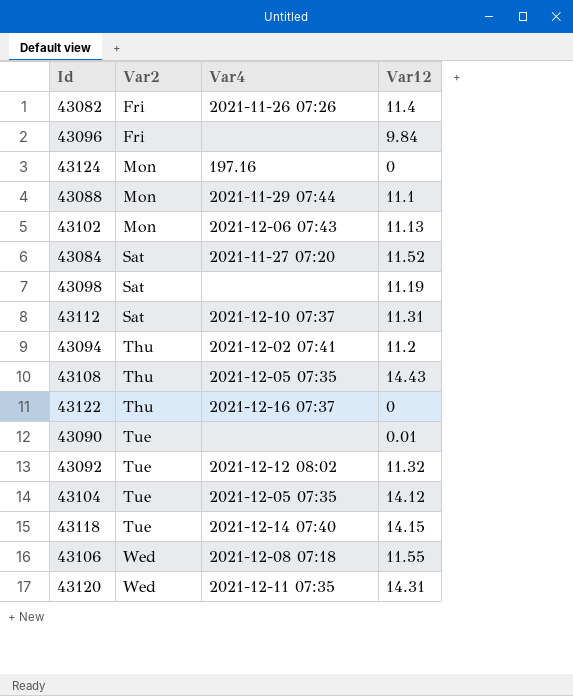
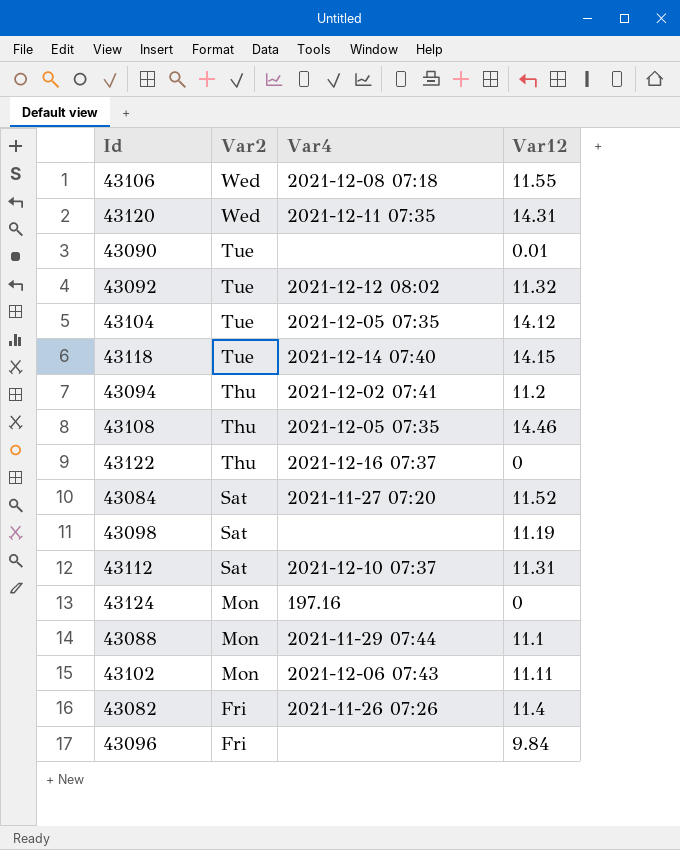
row order: Var2 ascending -> Var2 descending
43108 | Var12: 14.43 -> 14.46
43102 | Var12: 11.13 -> 11.11

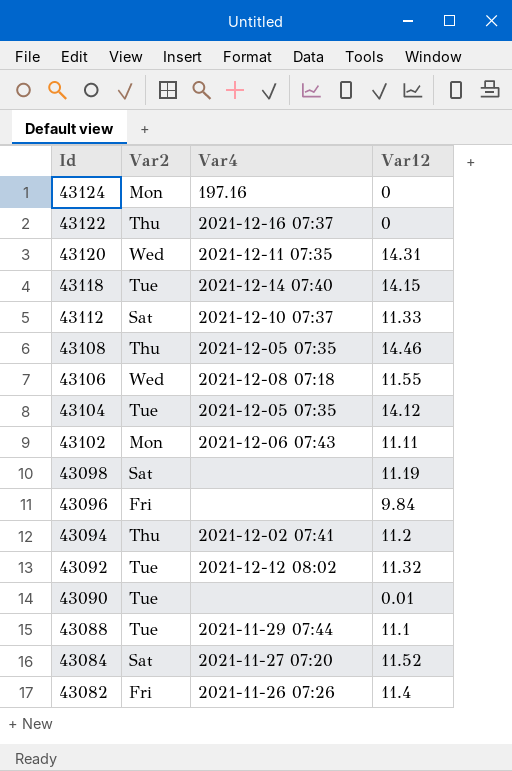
row order: Var2 descending -> Id descending
43112 | Var12: 11.31 -> 11.33
43088 | Var2: Mon -> Tue

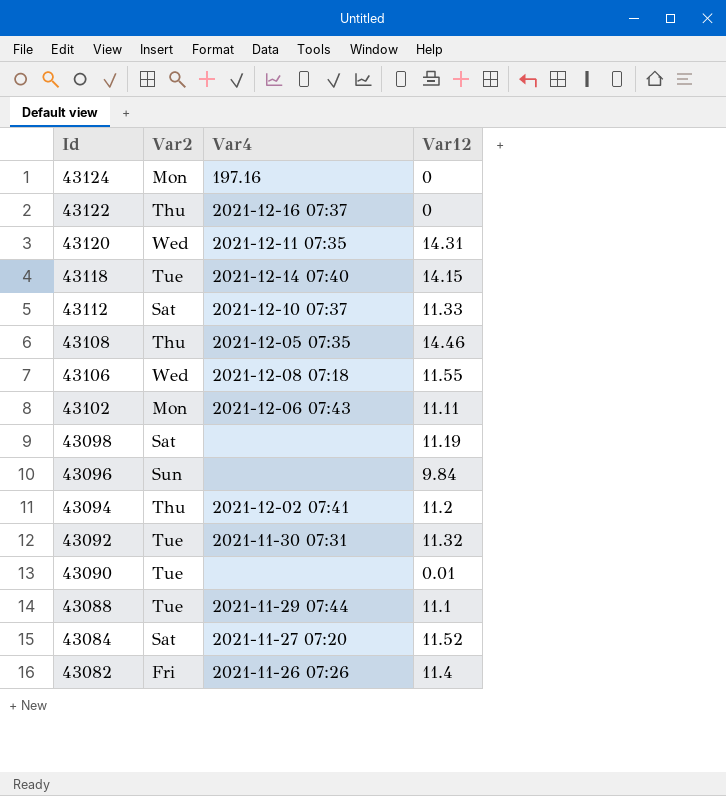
row 43104: Tue | 2021-12-05 07:35 | 14.12 -> none
43096 | Var2: Fri -> Sun
43092 | Var4: 2021-12-12 08:02 -> 2021-11-30 07:31

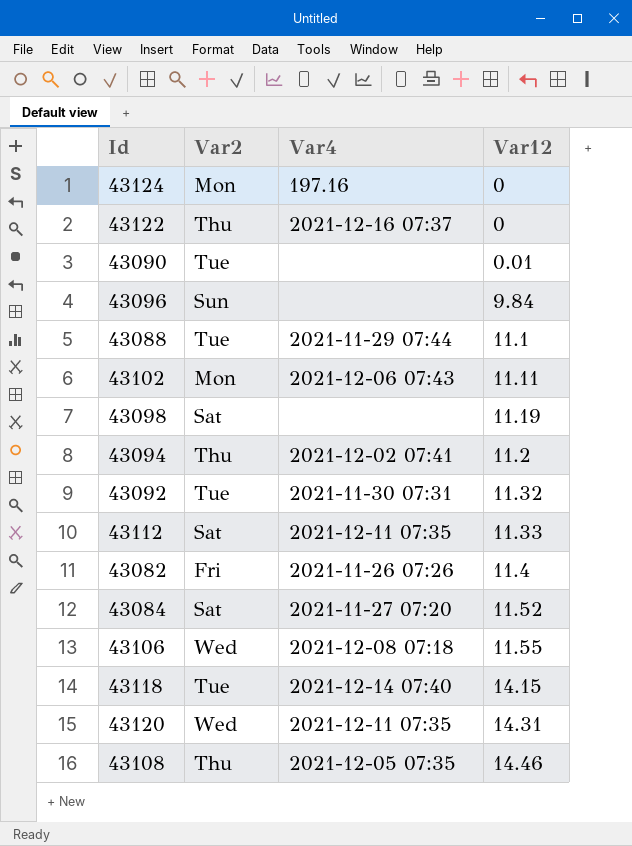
row order: Id descending -> Var12 ascending
43112 | Var4: 2021-12-10 07:37 -> 2021-12-11 07:35

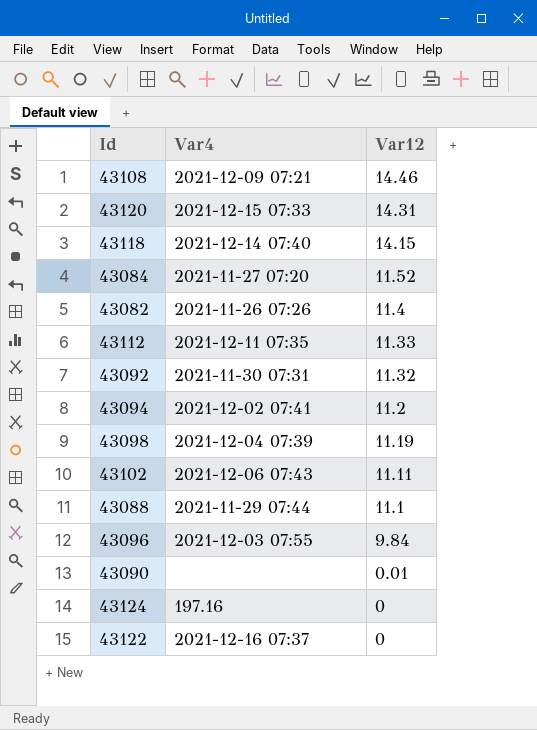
row order: Var12 ascending -> Var12 descending
column Var2 | position: 2 -> none
row 43106: Wed | 2021-12-08 07:18 | 11.55 -> none
43108 | Var4: 2021-12-05 07:35 -> 2021-12-09 07:21
43120 | Var4: 2021-12-11 07:35 -> 2021-12-15 07:33
43098 | Var4: none -> 2021-12-04 07:39
43096 | Var4: none -> 2021-12-03 07:55

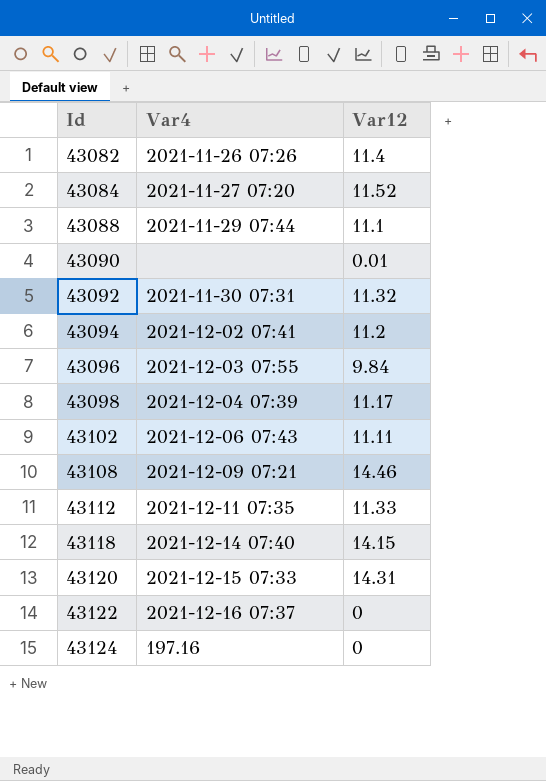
row order: Var12 descending -> Id ascending
43098 | Var12: 11.19 -> 11.17

